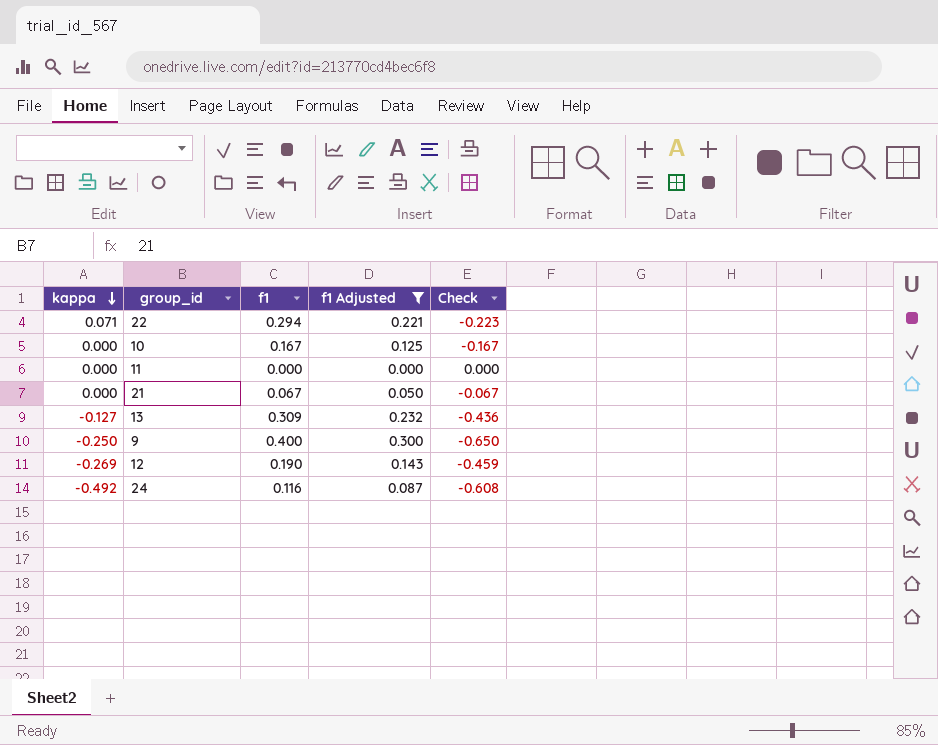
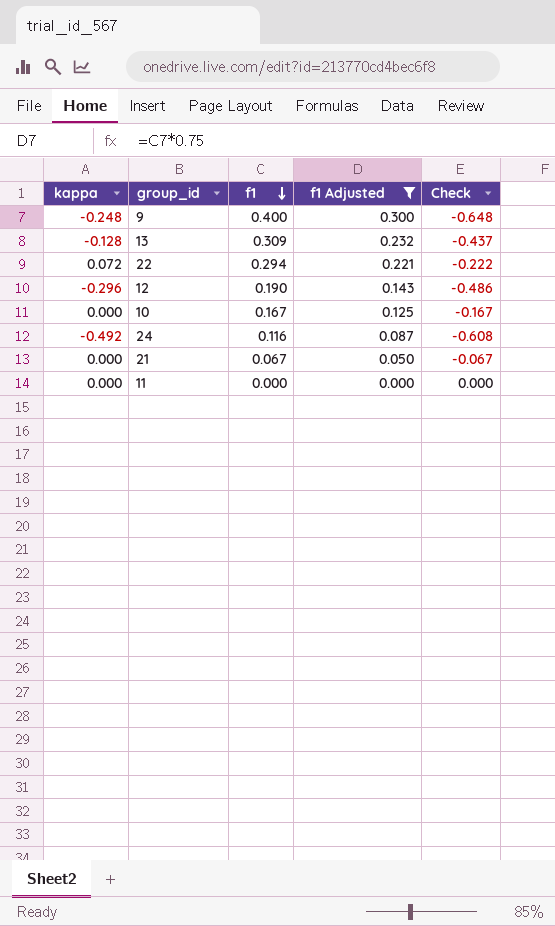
row order: kappa descending -> f1 descending
9 | kappa: -0.250 -> -0.248
9 | Check: -0.650 -> -0.648
13 | kappa: -0.127 -> -0.128
13 | Check: -0.436 -> -0.437
22 | kappa: 0.071 -> 0.072
22 | Check: -0.223 -> -0.222
12 | kappa: -0.269 -> -0.296
12 | Check: -0.459 -> -0.486

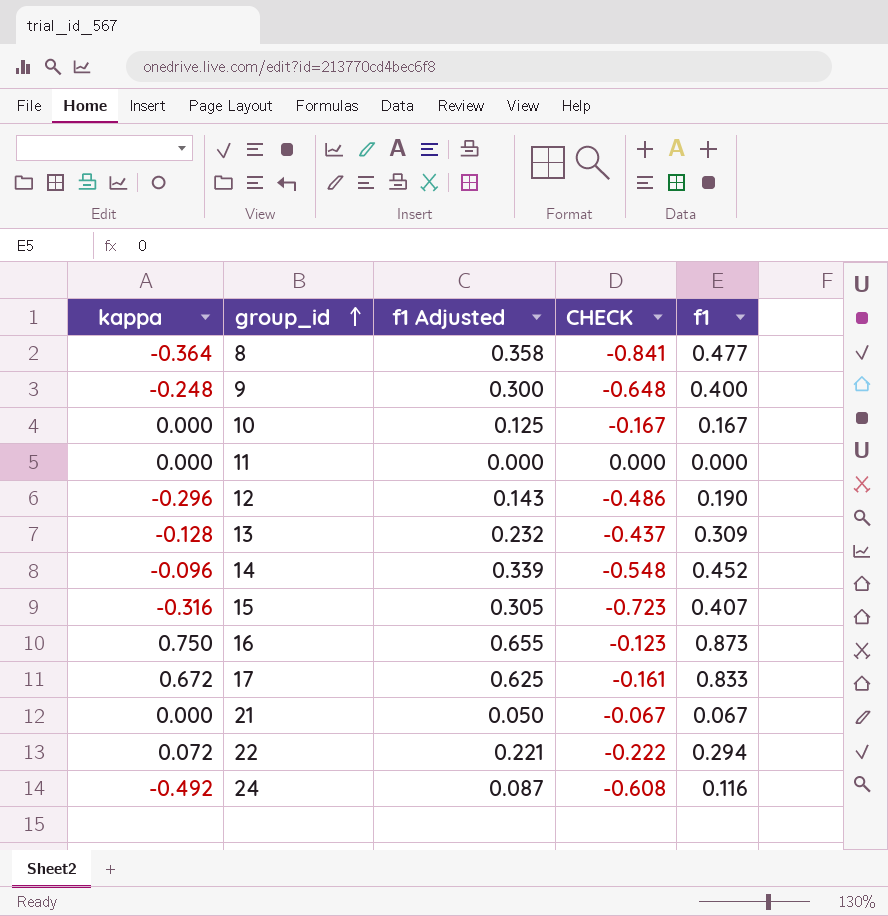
filter: f1 Adjusted <= 0.300 -> none
row order: f1 descending -> group_id ascending
column name: Check -> CHECK
column f1 | position: 3 -> 5

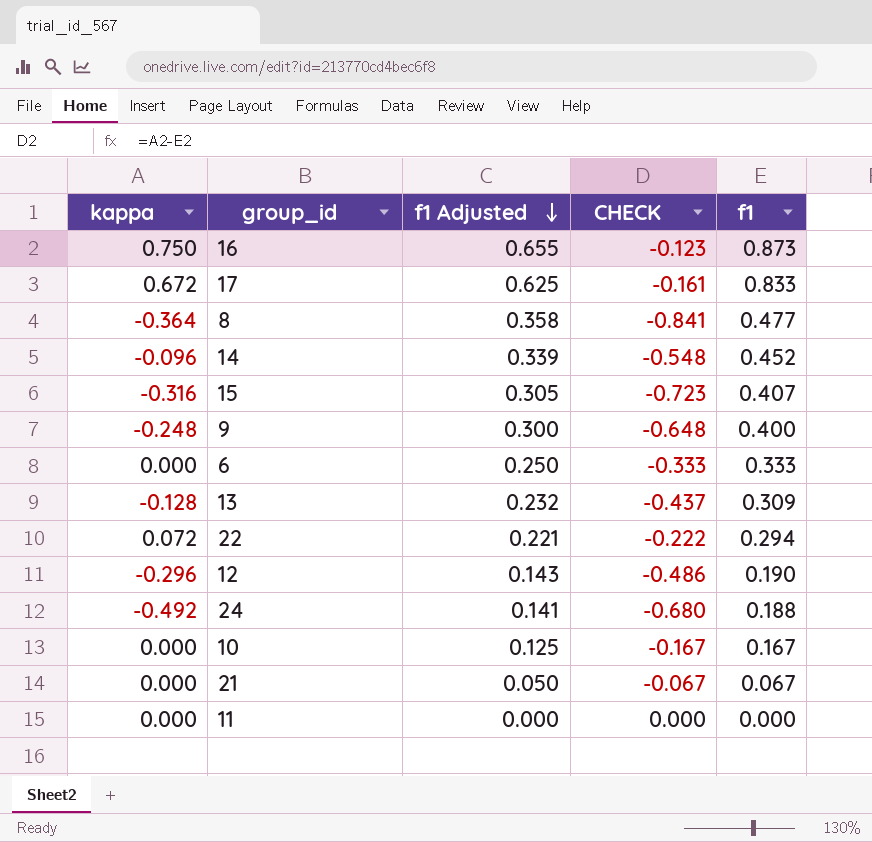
row order: group_id ascending -> f1 Adjusted descending
row 6: none -> 0.000 | 0.250 | -0.333 | 0.333
24 | f1 Adjusted: 0.087 -> 0.141
24 | CHECK: -0.608 -> -0.680
24 | f1: 0.116 -> 0.188

